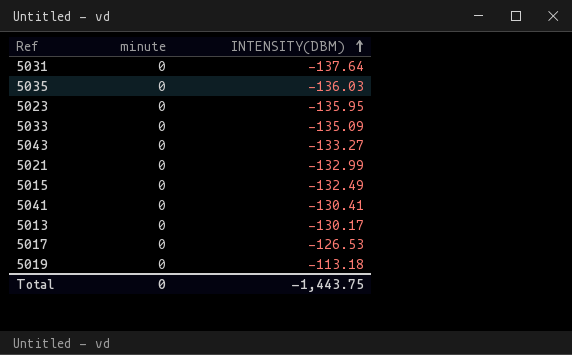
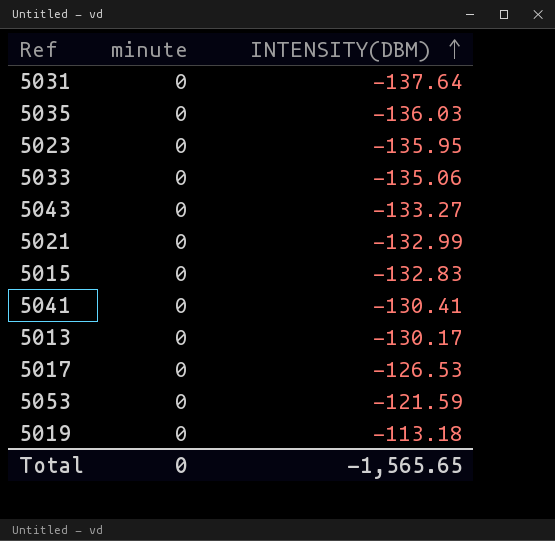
5033 | INTENSITY(DBM): -135.09 -> -135.06
5015 | INTENSITY(DBM): -132.49 -> -132.83
row 5053: none -> 0 | -121.59
Total | INTENSITY(DBM): -1,443.75 -> -1,565.65

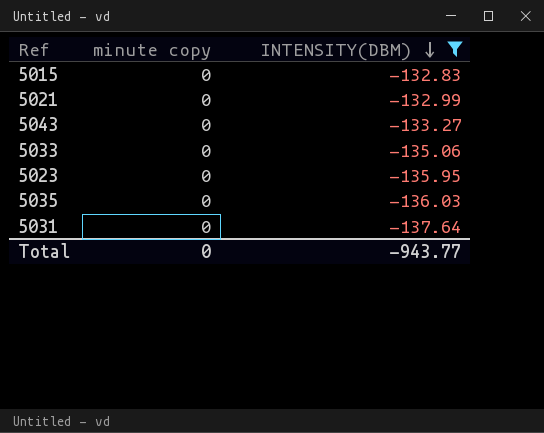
filter: none -> INTENSITY(DBM) <= -132.83
row order: INTENSITY(DBM) ascending -> INTENSITY(DBM) descending
column name: minute -> minute copy
Total | INTENSITY(DBM): -1,565.65 -> -943.77

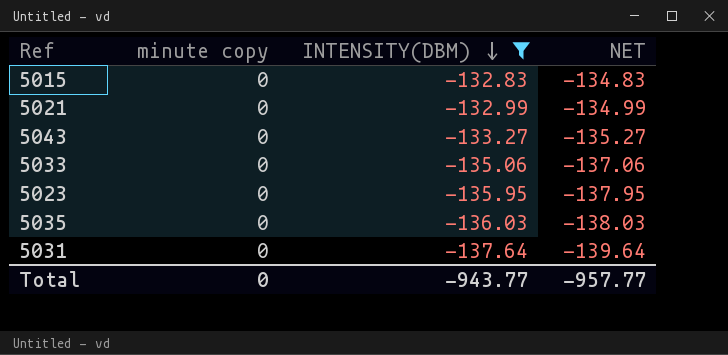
column NET | formula: none -> [INTENSITY(DBM)] - 2

